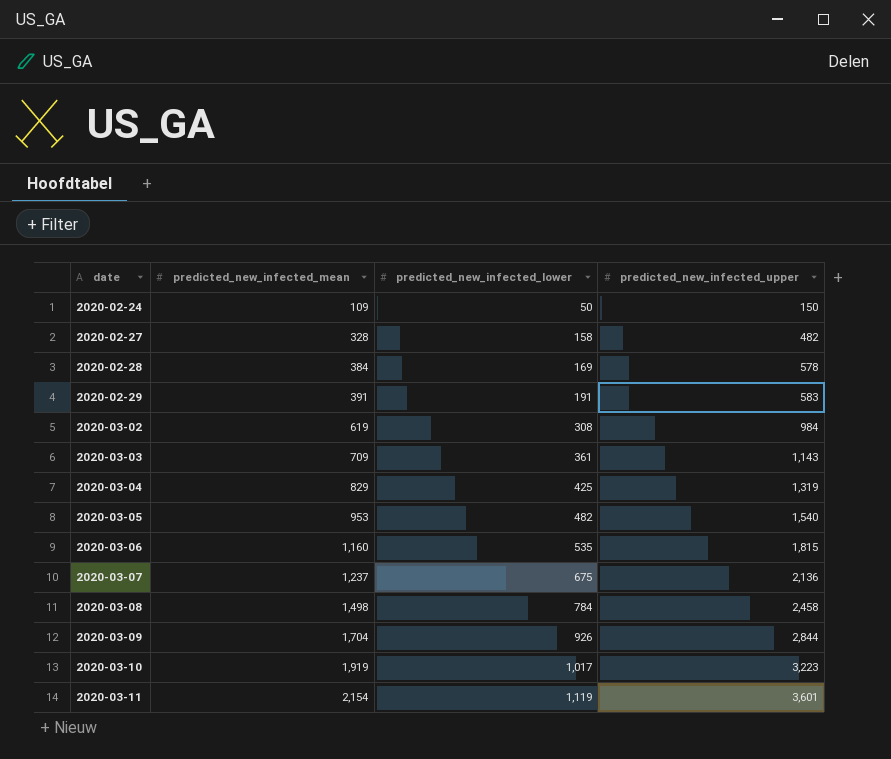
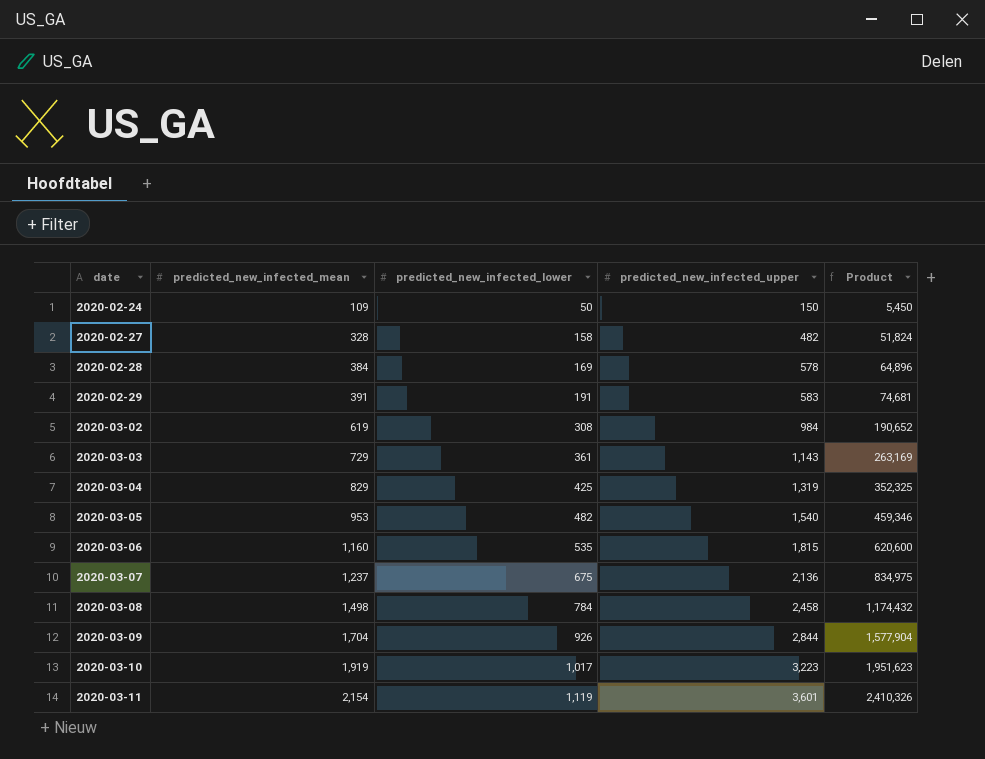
column Product | formula: none -> [predicted_new_infected_mean] * [predicted_new_infected_lower]
2020-03-03 | predicted_new_infected_mean: 709 -> 729

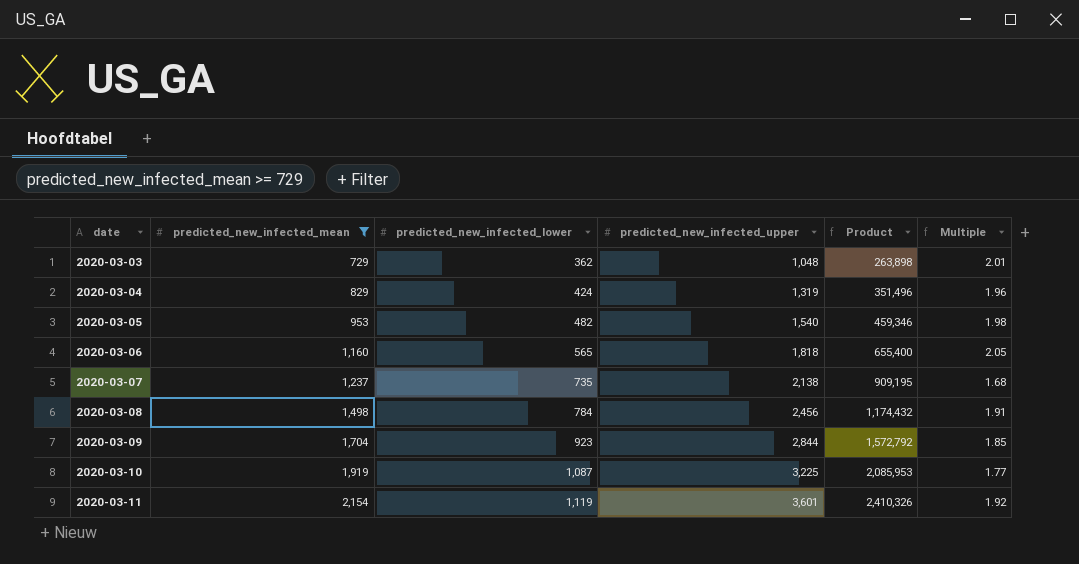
filter: none -> predicted_new_infected_mean >= 729
column Multiple | formula: none -> [predicted_new_infected_mean] / [predicted_new_infected_lower]
2020-03-03 | predicted_new_infected_lower: 361 -> 362
2020-03-03 | predicted_new_infected_upper: 1,143 -> 1,048
2020-03-03 | Product: 263,169 -> 263,898
2020-03-04 | predicted_new_infected_lower: 425 -> 424
2020-03-04 | Product: 352,325 -> 351,496
2020-03-06 | predicted_new_infected_lower: 535 -> 565
2020-03-06 | predicted_new_infected_upper: 1,815 -> 1,818
2020-03-06 | Product: 620,600 -> 655,400
2020-03-07 | predicted_new_infected_lower: 675 -> 735
2020-03-07 | predicted_new_infected_upper: 2,136 -> 2,138
2020-03-07 | Product: 834,975 -> 909,195
2020-03-08 | predicted_new_infected_upper: 2,458 -> 2,456
2020-03-09 | predicted_new_infected_lower: 926 -> 923
2020-03-09 | Product: 1,577,904 -> 1,572,792
2020-03-10 | predicted_new_infected_lower: 1,017 -> 1,087
2020-03-10 | predicted_new_infected_upper: 3,223 -> 3,225
2020-03-10 | Product: 1,951,623 -> 2,085,953

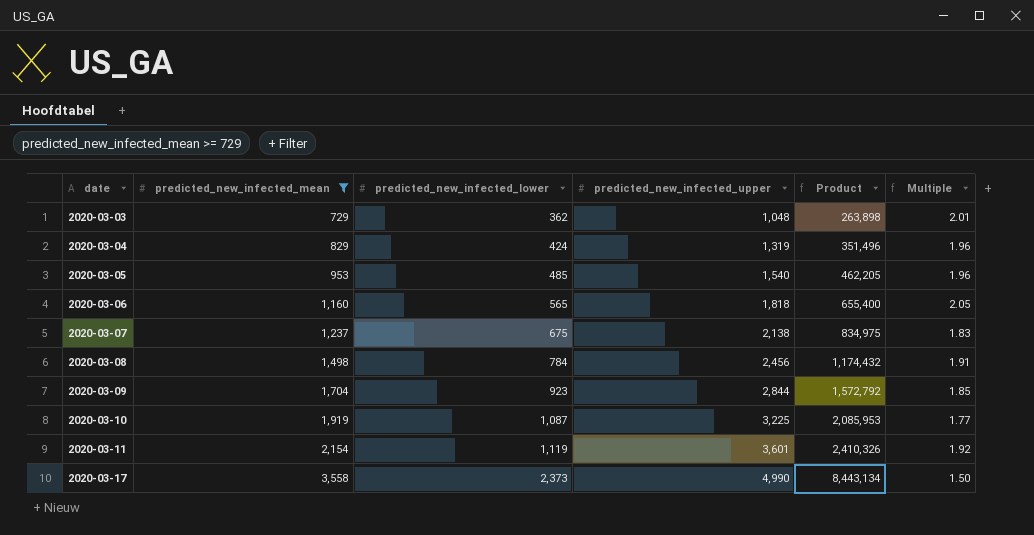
2020-03-05 | predicted_new_infected_lower: 482 -> 485
2020-03-05 | Product: 459,346 -> 462,205
2020-03-05 | Multiple: 1.98 -> 1.96
2020-03-07 | predicted_new_infected_lower: 735 -> 675
2020-03-07 | Product: 909,195 -> 834,975
2020-03-07 | Multiple: 1.68 -> 1.83
row 2020-03-17: none -> 3,558 | 2,373 | 4,990 | 8,443,134 | 1.50

